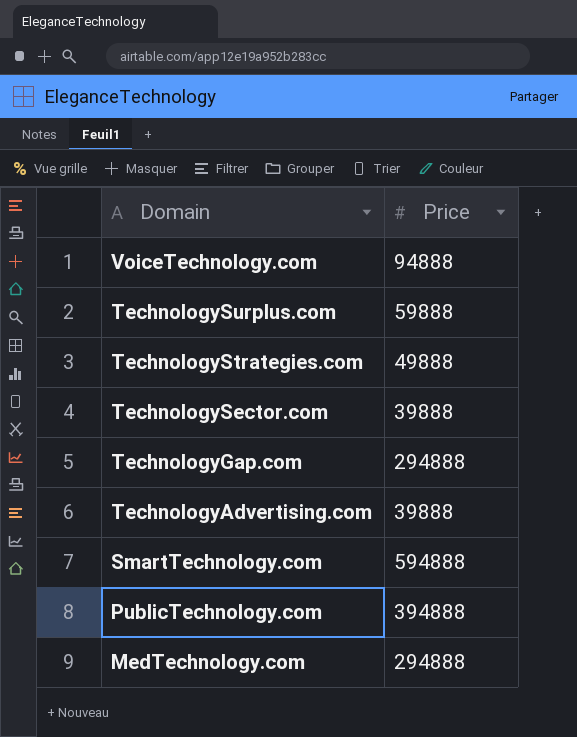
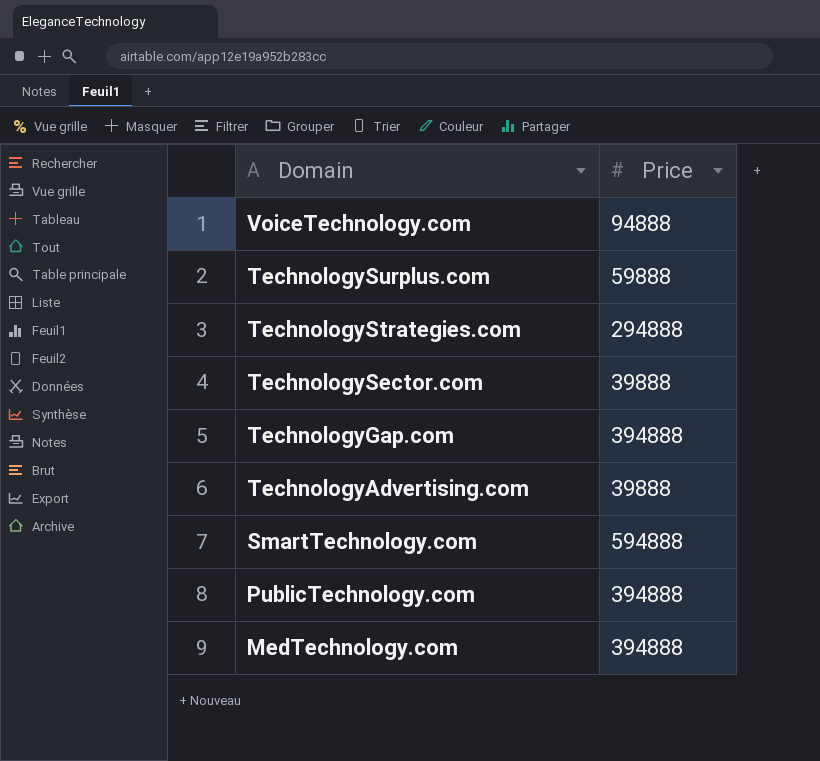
TechnologyStrategies.com | Price: 49888 -> 294888
TechnologyGap.com | Price: 294888 -> 394888
MedTechnology.com | Price: 294888 -> 394888

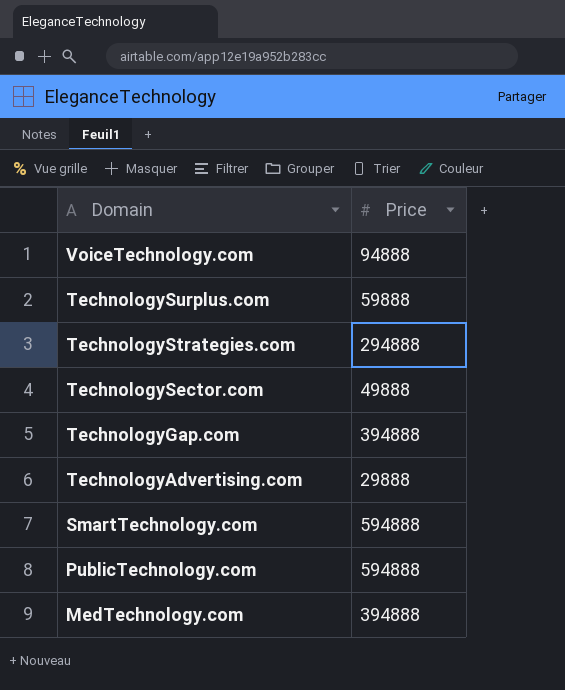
TechnologySector.com | Price: 39888 -> 49888
TechnologyAdvertising.com | Price: 39888 -> 29888
PublicTechnology.com | Price: 394888 -> 594888

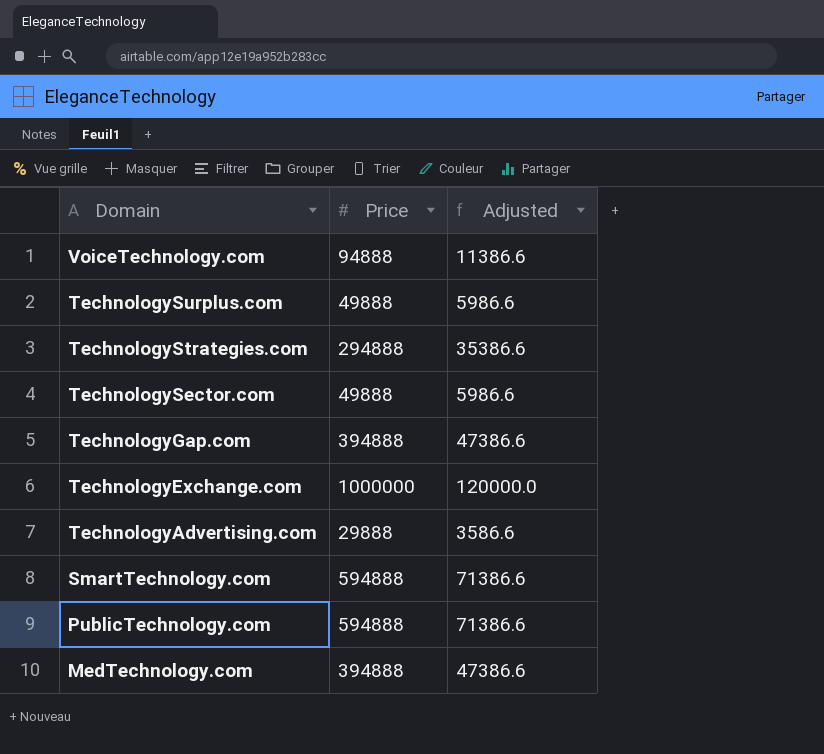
column Adjusted | formula: none -> [Price] * 0.12
TechnologySurplus.com | Price: 59888 -> 49888
row TechnologyExchange.com: none -> 1000000 | 120000.0

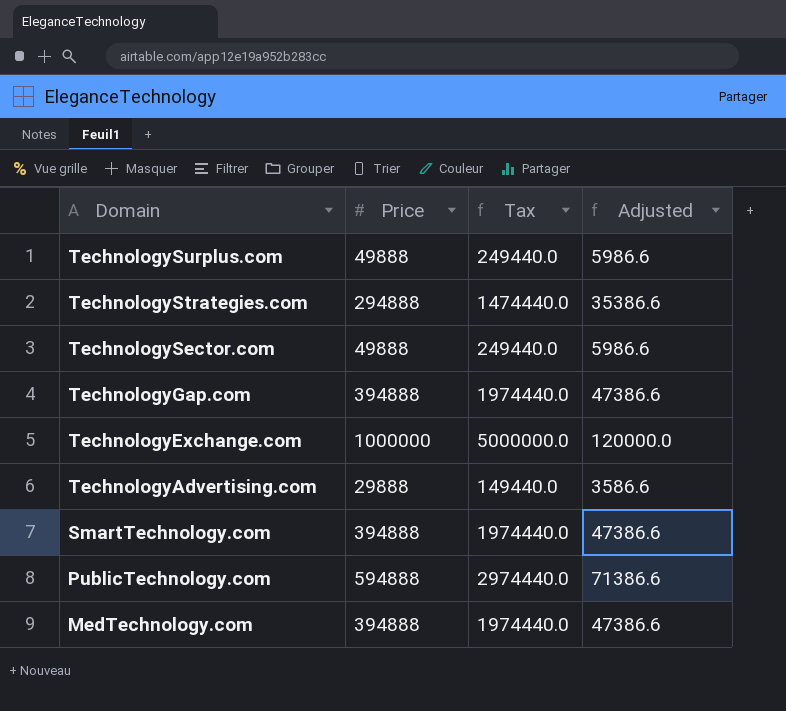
column Tax | formula: none -> [Price] * 5
row VoiceTechnology.com: 94888 | 11386.6 -> none
SmartTechnology.com | Price: 594888 -> 394888
SmartTechnology.com | Adjusted: 71386.6 -> 47386.6

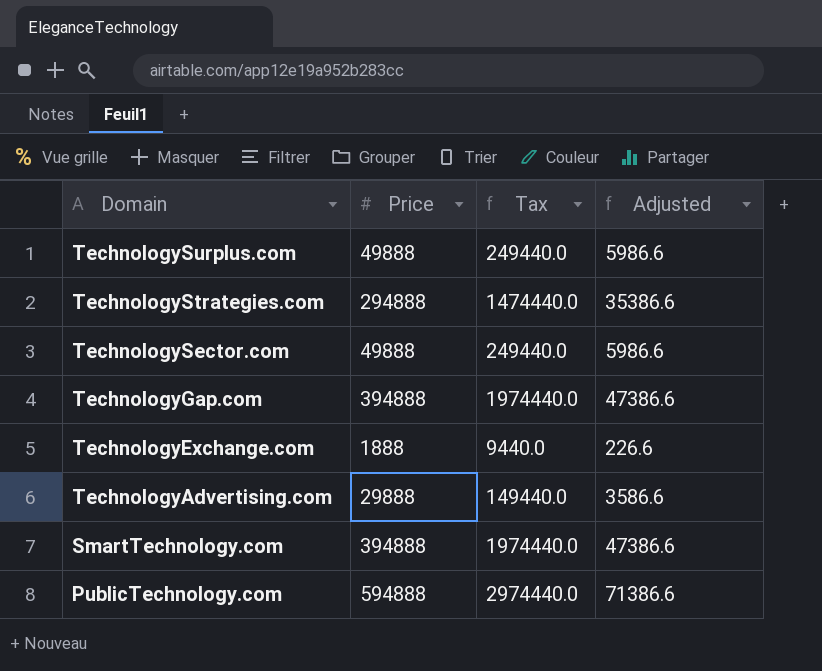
row MedTechnology.com: 394888 | 1974440.0 | 47386.6 -> none
TechnologyExchange.com | Price: 1000000 -> 1888
TechnologyExchange.com | Tax: 5000000.0 -> 9440.0
TechnologyExchange.com | Adjusted: 120000.0 -> 226.6

